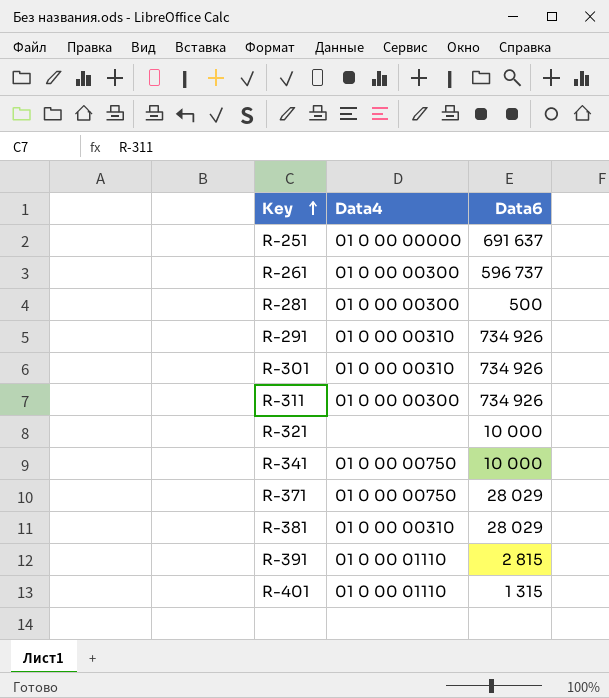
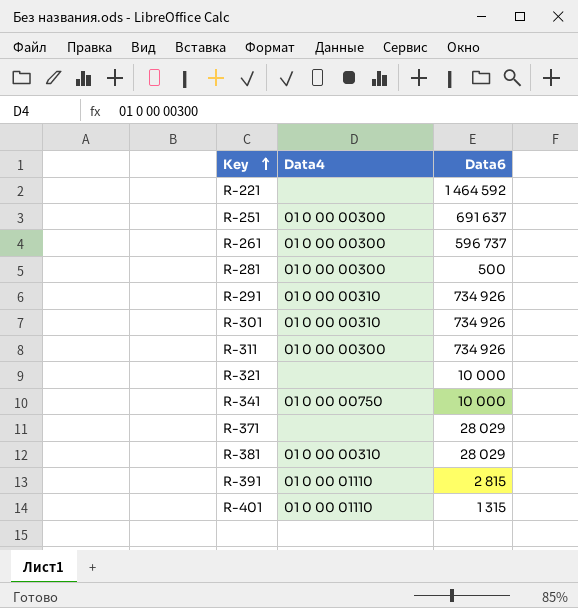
row R-221: none -> none | 1 464 592
R-251 | Data4: 01 0 00 00000 -> 01 0 00 00300
R-371 | Data4: 01 0 00 00750 -> none

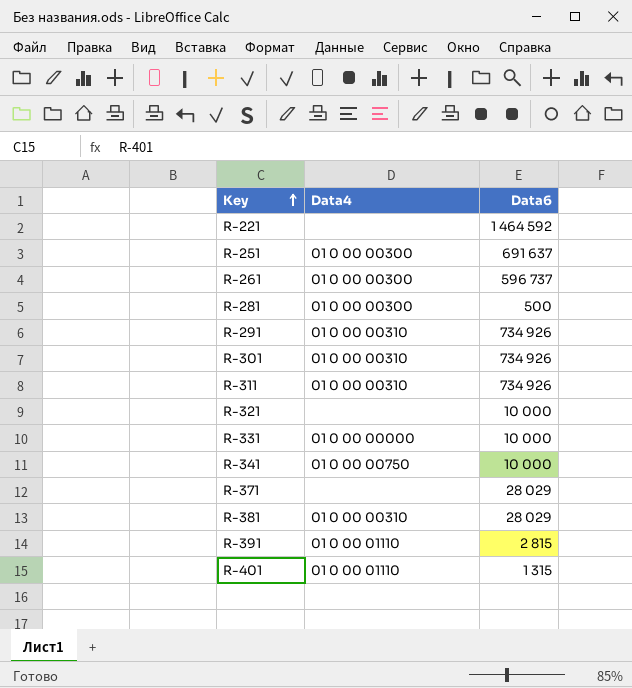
R-311 | Data4: 01 0 00 00300 -> 01 0 00 00310
row R-331: none -> 01 0 00 00000 | 10 000

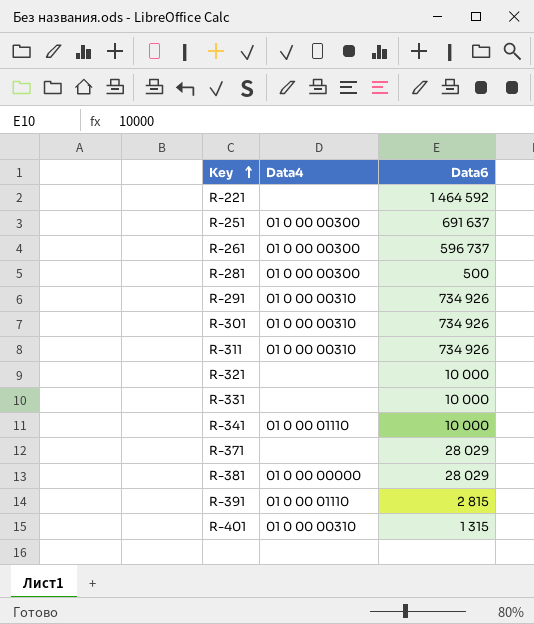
R-331 | Data4: 01 0 00 00000 -> none
R-341 | Data4: 01 0 00 00750 -> 01 0 00 01110
R-381 | Data4: 01 0 00 00310 -> 01 0 00 00000
R-401 | Data4: 01 0 00 01110 -> 01 0 00 00310

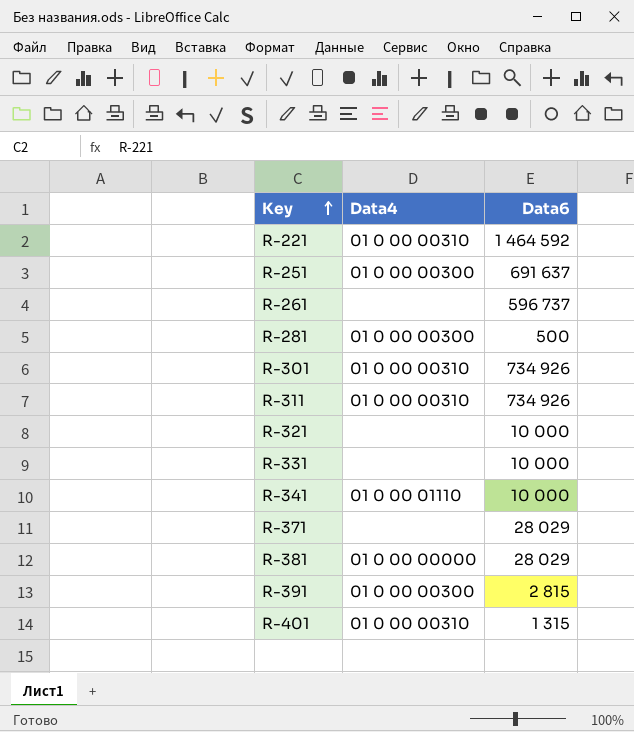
row R-291: 01 0 00 00310 | 734 926 -> none
R-221 | Data4: none -> 01 0 00 00310
R-261 | Data4: 01 0 00 00300 -> none
R-391 | Data4: 01 0 00 01110 -> 01 0 00 00300

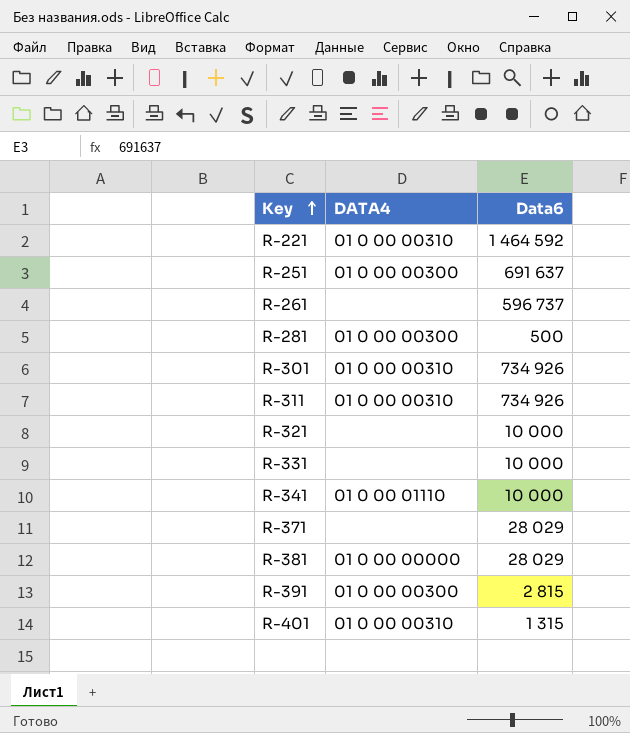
column name: Data4 -> DATA4

